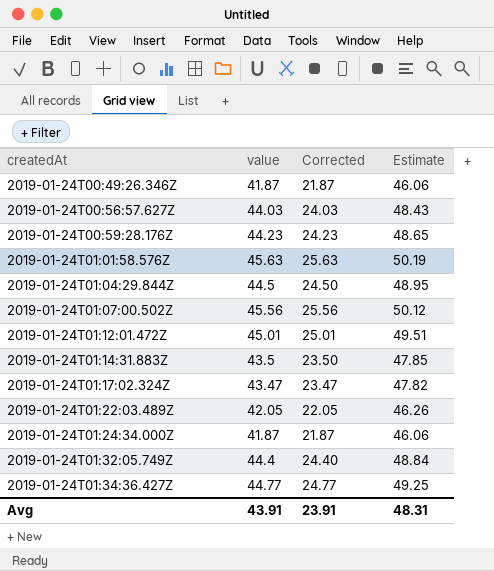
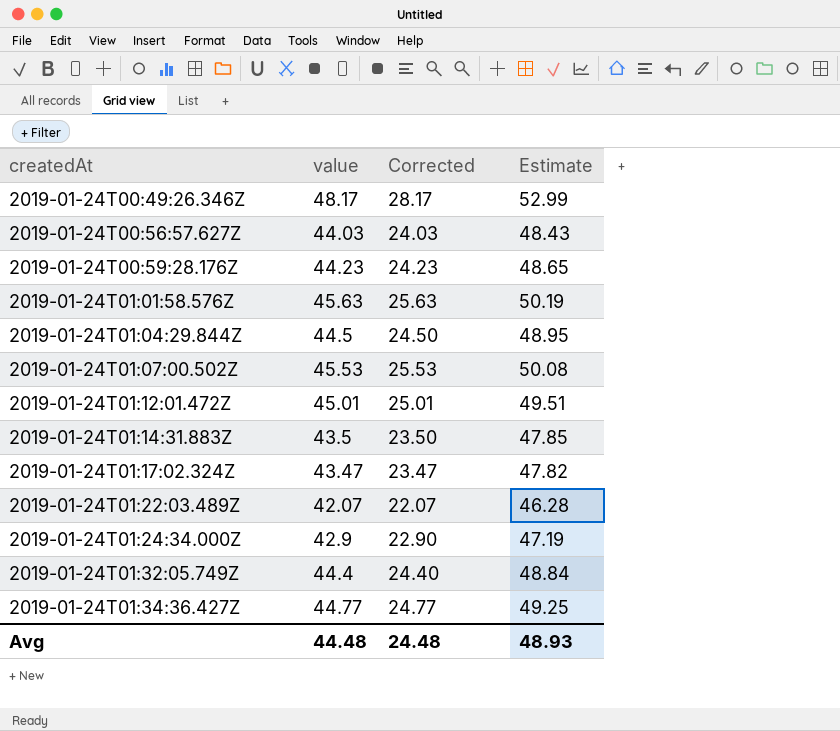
2019-01-24T00:49:26.346Z | value: 41.87 -> 48.17
2019-01-24T00:49:26.346Z | Corrected: 21.87 -> 28.17
2019-01-24T00:49:26.346Z | Estimate: 46.06 -> 52.99
2019-01-24T01:07:00.502Z | value: 45.56 -> 45.53
2019-01-24T01:07:00.502Z | Corrected: 25.56 -> 25.53
2019-01-24T01:07:00.502Z | Estimate: 50.12 -> 50.08
2019-01-24T01:22:03.489Z | value: 42.05 -> 42.07
2019-01-24T01:22:03.489Z | Corrected: 22.05 -> 22.07
2019-01-24T01:22:03.489Z | Estimate: 46.26 -> 46.28
2019-01-24T01:24:34.000Z | value: 41.87 -> 42.9
2019-01-24T01:24:34.000Z | Corrected: 21.87 -> 22.90
2019-01-24T01:24:34.000Z | Estimate: 46.06 -> 47.19
Avg | value: 43.91 -> 44.48
Avg | Corrected: 23.91 -> 24.48
Avg | Estimate: 48.31 -> 48.93

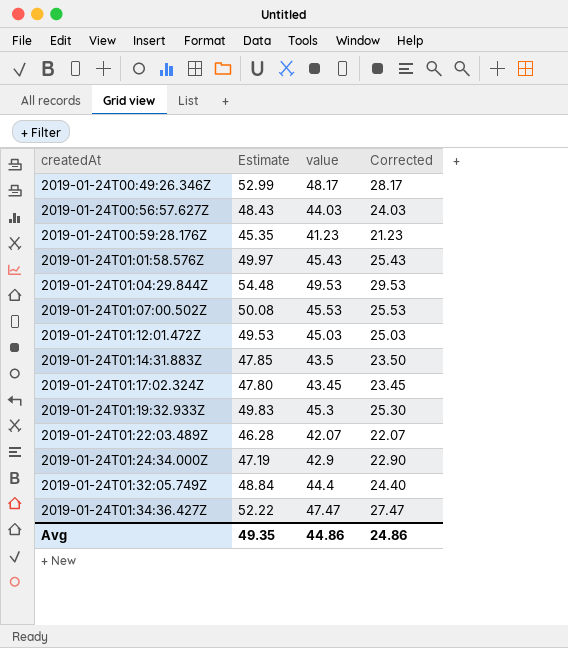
column Estimate | position: 4 -> 2
2019-01-24T00:59:28.176Z | Estimate: 48.65 -> 45.35
2019-01-24T00:59:28.176Z | value: 44.23 -> 41.23
2019-01-24T00:59:28.176Z | Corrected: 24.23 -> 21.23
2019-01-24T01:01:58.576Z | Estimate: 50.19 -> 49.97
2019-01-24T01:01:58.576Z | value: 45.63 -> 45.43
2019-01-24T01:01:58.576Z | Corrected: 25.63 -> 25.43
2019-01-24T01:04:29.844Z | Estimate: 48.95 -> 54.48
2019-01-24T01:04:29.844Z | value: 44.5 -> 49.53
2019-01-24T01:04:29.844Z | Corrected: 24.50 -> 29.53
2019-01-24T01:12:01.472Z | Estimate: 49.51 -> 49.53
2019-01-24T01:12:01.472Z | value: 45.01 -> 45.03
2019-01-24T01:12:01.472Z | Corrected: 25.01 -> 25.03
2019-01-24T01:17:02.324Z | Estimate: 47.82 -> 47.80
2019-01-24T01:17:02.324Z | value: 43.47 -> 43.45
2019-01-24T01:17:02.324Z | Corrected: 23.47 -> 23.45
row 2019-01-24T01:19:32.933Z: none -> 49.83 | 45.3 | 25.30
2019-01-24T01:34:36.427Z | Estimate: 49.25 -> 52.22
2019-01-24T01:34:36.427Z | value: 44.77 -> 47.47
2019-01-24T01:34:36.427Z | Corrected: 24.77 -> 27.47
Avg | Estimate: 48.93 -> 49.35
Avg | value: 44.48 -> 44.86
Avg | Corrected: 24.48 -> 24.86

